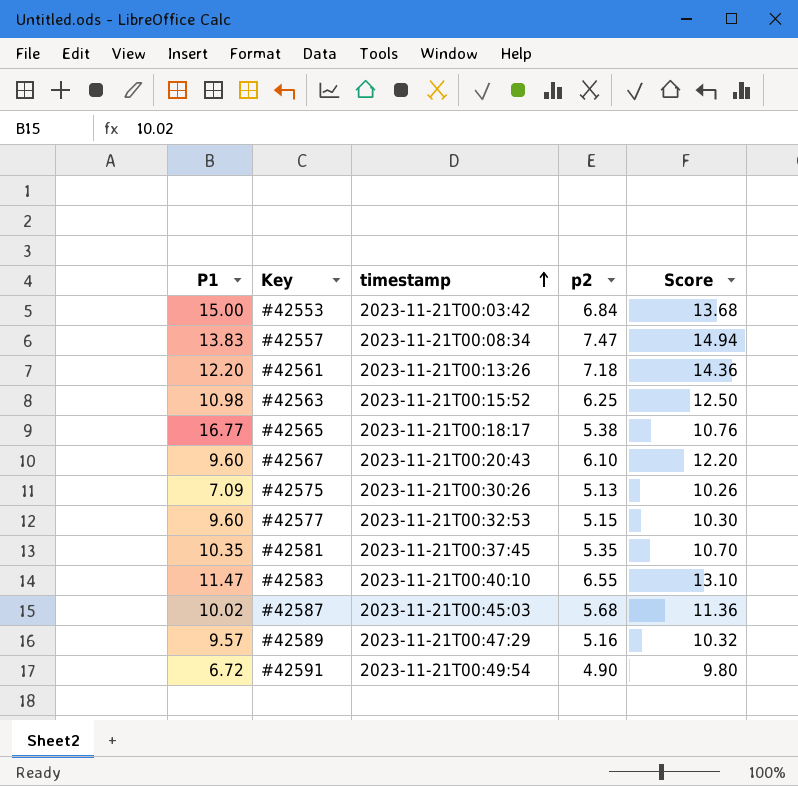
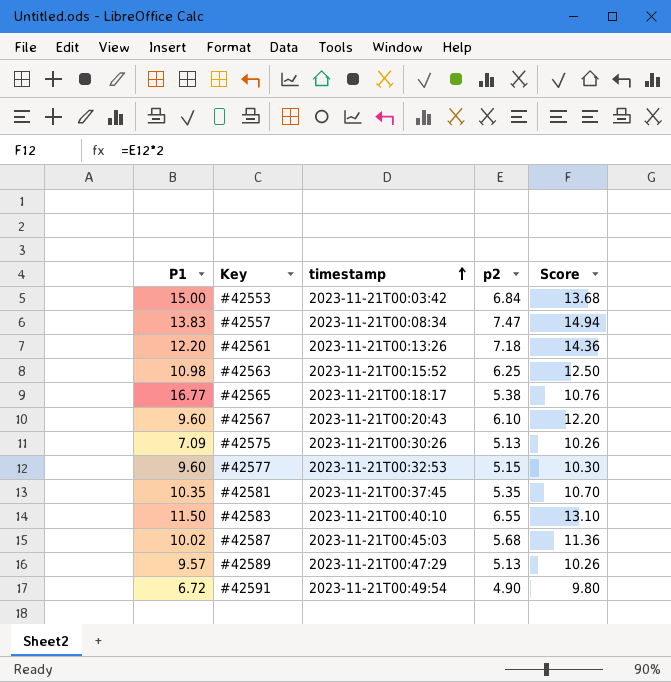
#42583 | P1: 11.47 -> 11.50
#42589 | p2: 5.16 -> 5.13
#42589 | Score: 10.32 -> 10.26

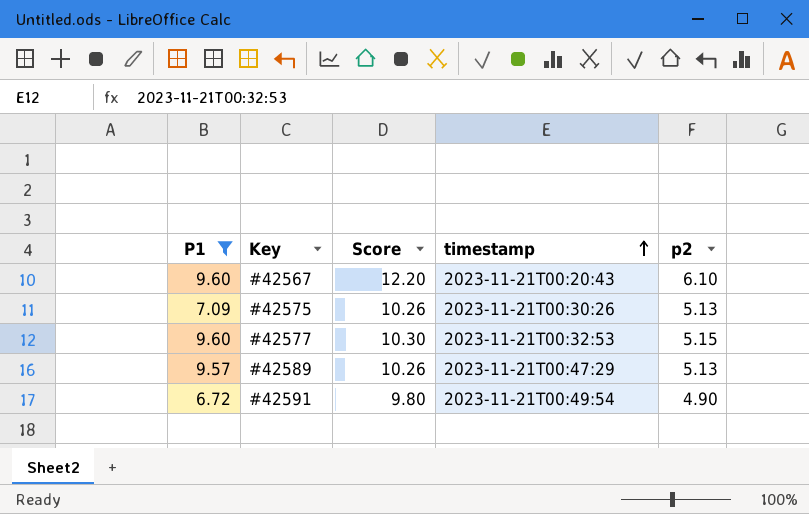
filter: none -> P1 <= 9.60
column Score | position: 5 -> 3

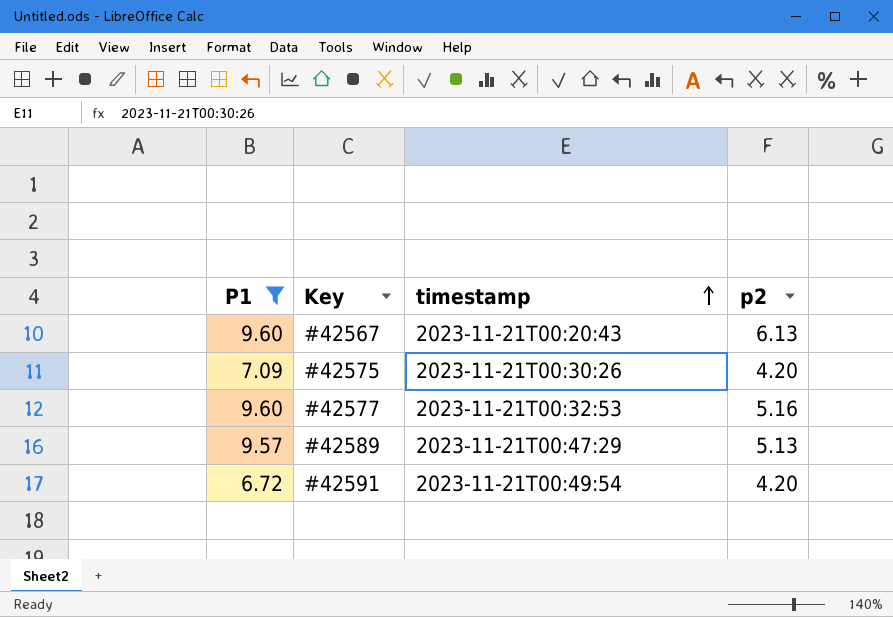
column Score | formula: [p2] * 2 -> none
#42567 | p2: 6.10 -> 6.13
#42575 | p2: 5.13 -> 4.20
#42577 | p2: 5.15 -> 5.16
#42591 | p2: 4.90 -> 4.20

